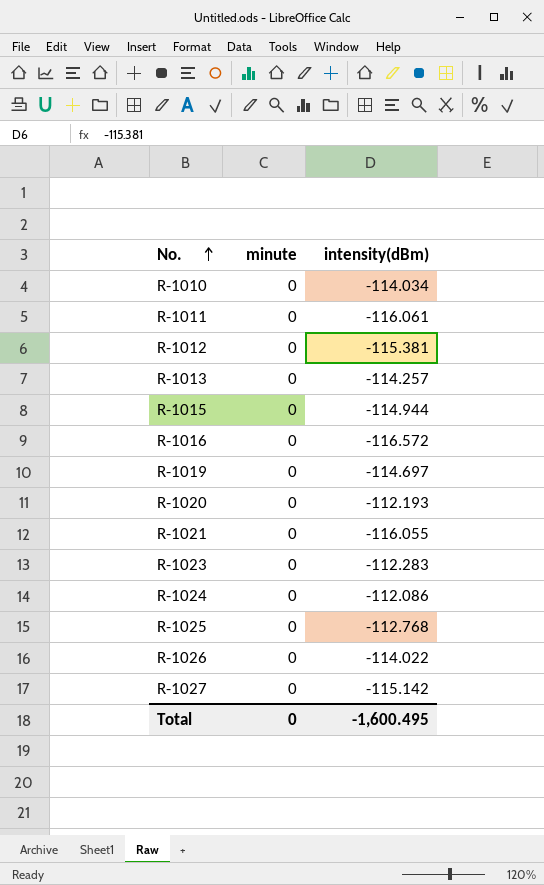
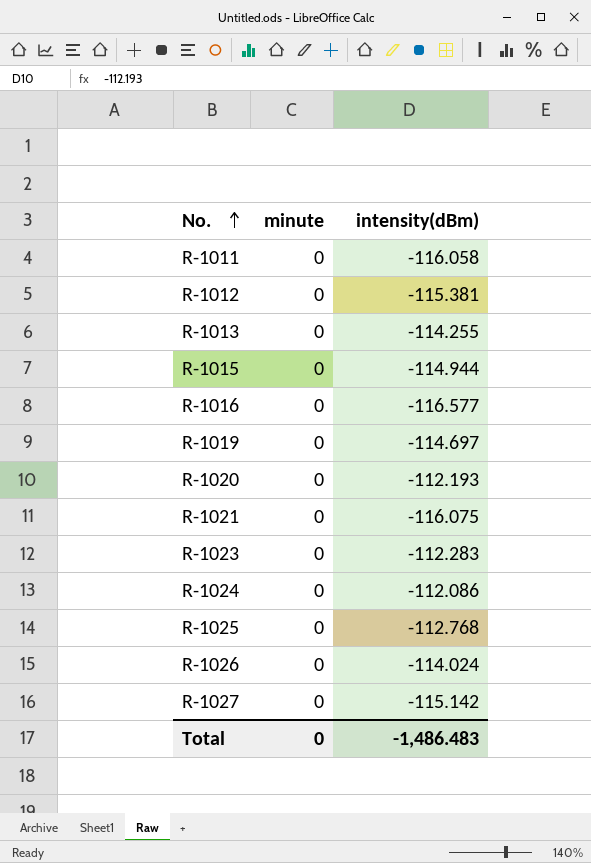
row R-1010: 0 | -114.034 -> none
R-1011 | intensity(dBm): -116.061 -> -116.058
R-1013 | intensity(dBm): -114.257 -> -114.255
R-1016 | intensity(dBm): -116.572 -> -116.577
R-1021 | intensity(dBm): -116.055 -> -116.075
R-1026 | intensity(dBm): -114.022 -> -114.024
Total | intensity(dBm): -1,600.495 -> -1,486.483

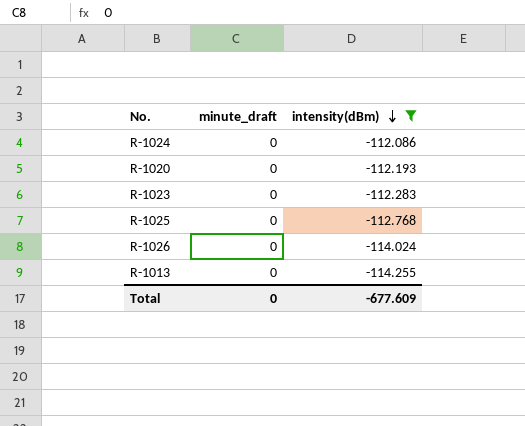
filter: none -> intensity(dBm) >= -114.255
row order: No. ascending -> intensity(dBm) descending
column name: minute -> minute_draft
Total | intensity(dBm): -1,486.483 -> -677.609

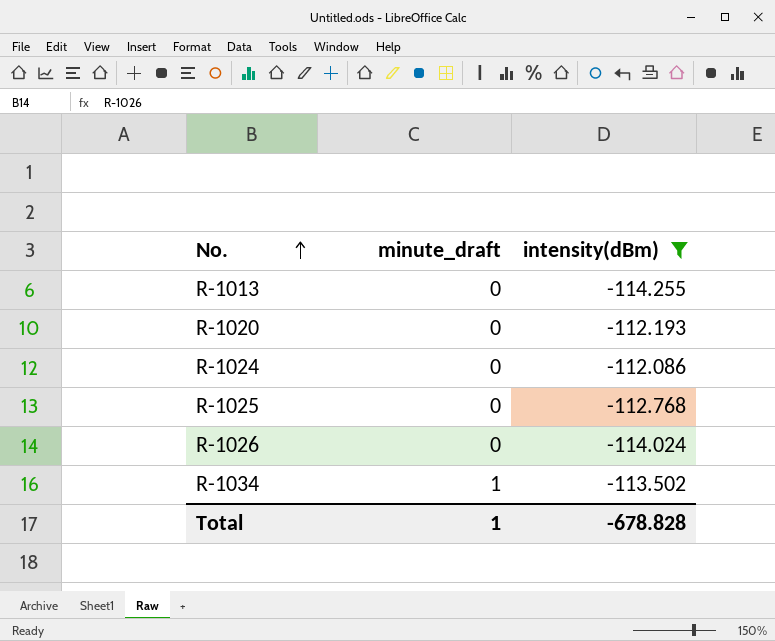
row order: intensity(dBm) descending -> No. ascending
row R-1023: 0 | -112.283 -> none
row R-1034: none -> 1 | -113.502
Total | minute_draft: 0 -> 1
Total | intensity(dBm): -677.609 -> -678.828

